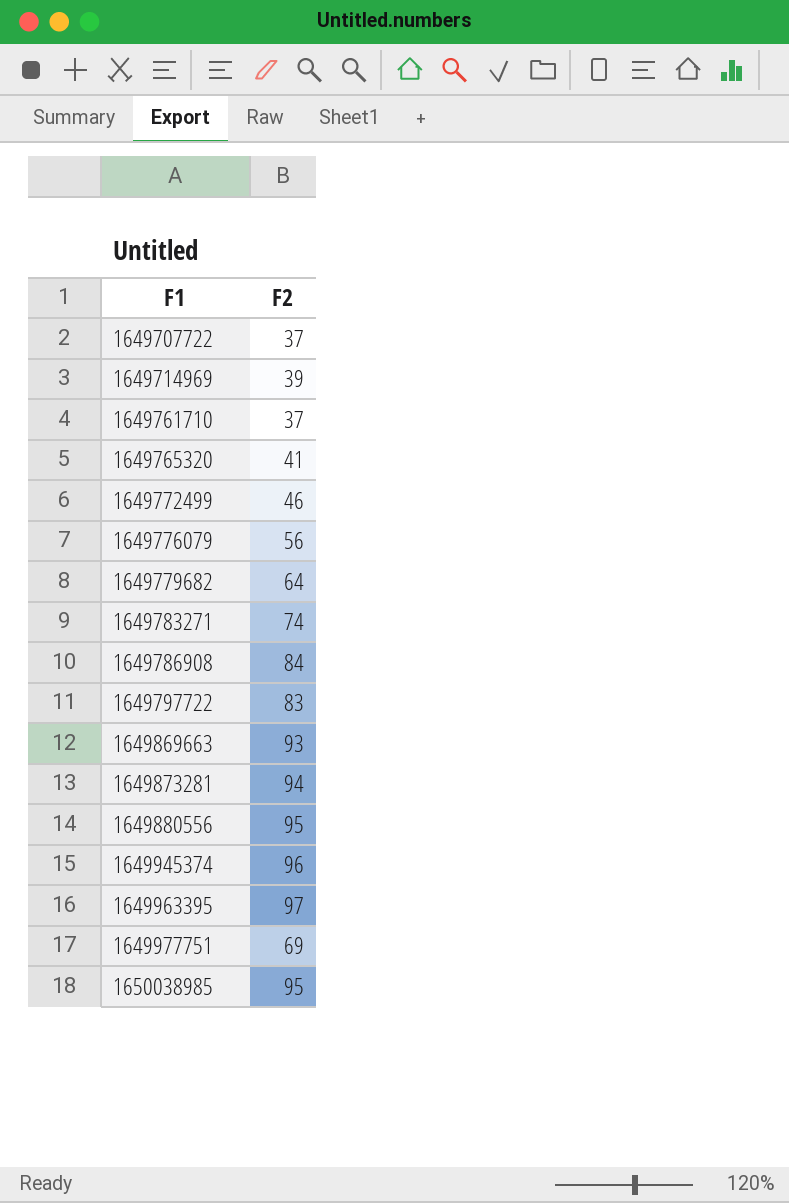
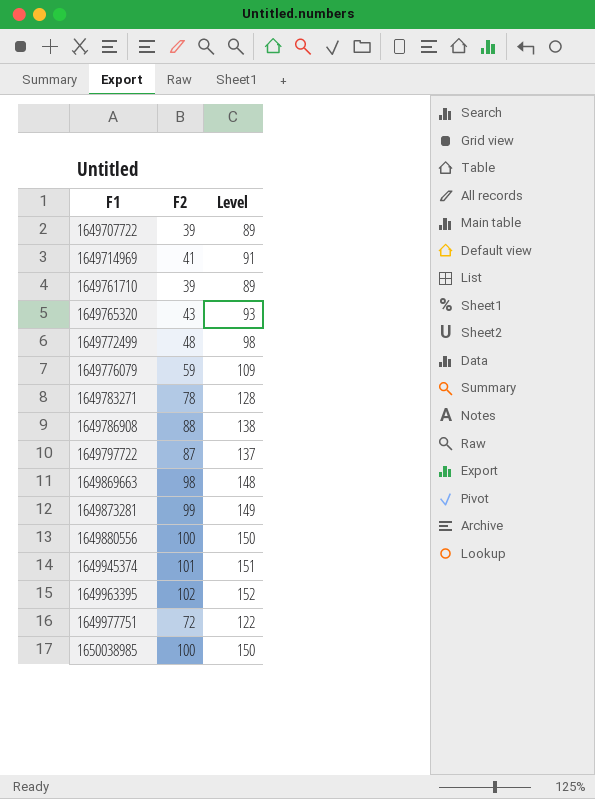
column Level | formula: none -> [F2] + 50
row 1649779682: 64 -> none
1649707722 | F2: 37 -> 39
1649714969 | F2: 39 -> 41
1649761710 | F2: 37 -> 39
1649765320 | F2: 41 -> 43
1649772499 | F2: 46 -> 48
1649776079 | F2: 56 -> 59
1649783271 | F2: 74 -> 78
1649786908 | F2: 84 -> 88
1649797722 | F2: 83 -> 87
1649869663 | F2: 93 -> 98
1649873281 | F2: 94 -> 99
1649880556 | F2: 95 -> 100
1649945374 | F2: 96 -> 101
1649963395 | F2: 97 -> 102
1649977751 | F2: 69 -> 72
1650038985 | F2: 95 -> 100

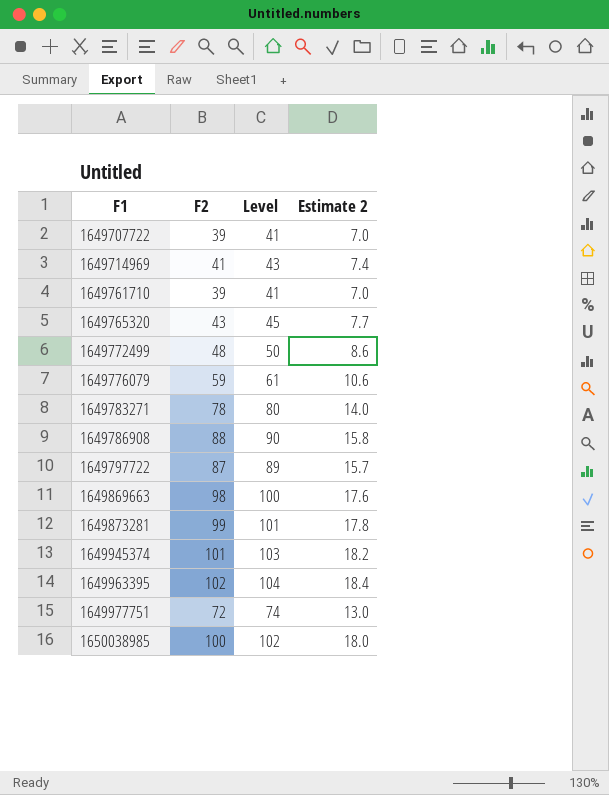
column Level | formula: [F2] + 50 -> [F2] + 2
column Estimate 2 | formula: none -> [F2] * 0.18
row 1649880556: 100 | 150 -> none

